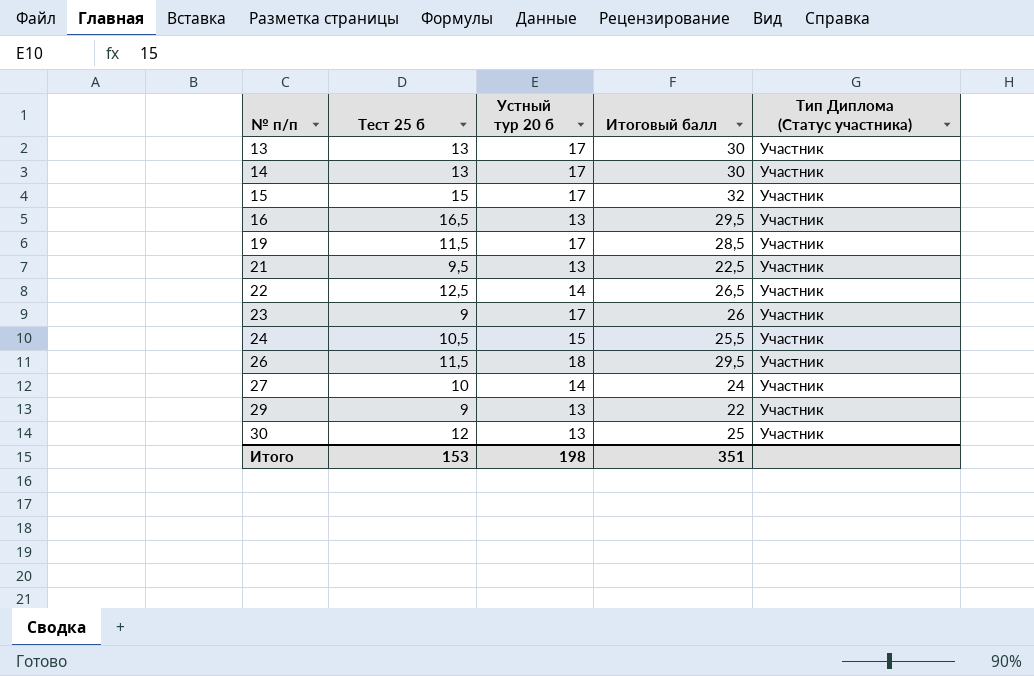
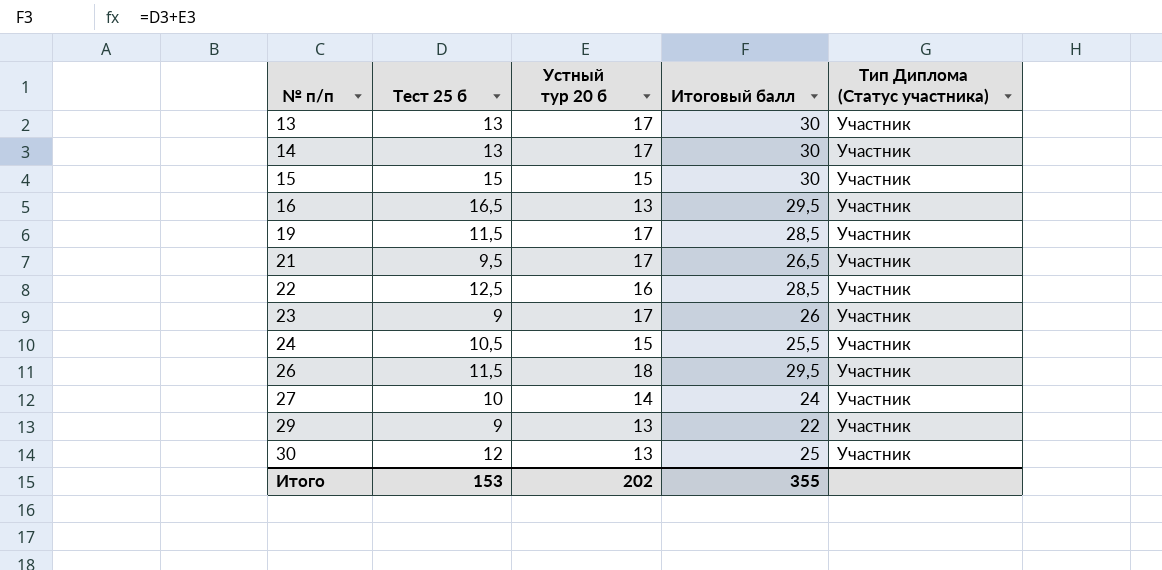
15 | Устный тур 20 б: 17 -> 15
15 | Итоговый балл: 32 -> 30
21 | Устный тур 20 б: 13 -> 17
21 | Итоговый балл: 22,5 -> 26,5
22 | Устный тур 20 б: 14 -> 16
22 | Итоговый балл: 26,5 -> 28,5
Итого | Устный тур 20 б: 198 -> 202
Итого | Итоговый балл: 351 -> 355

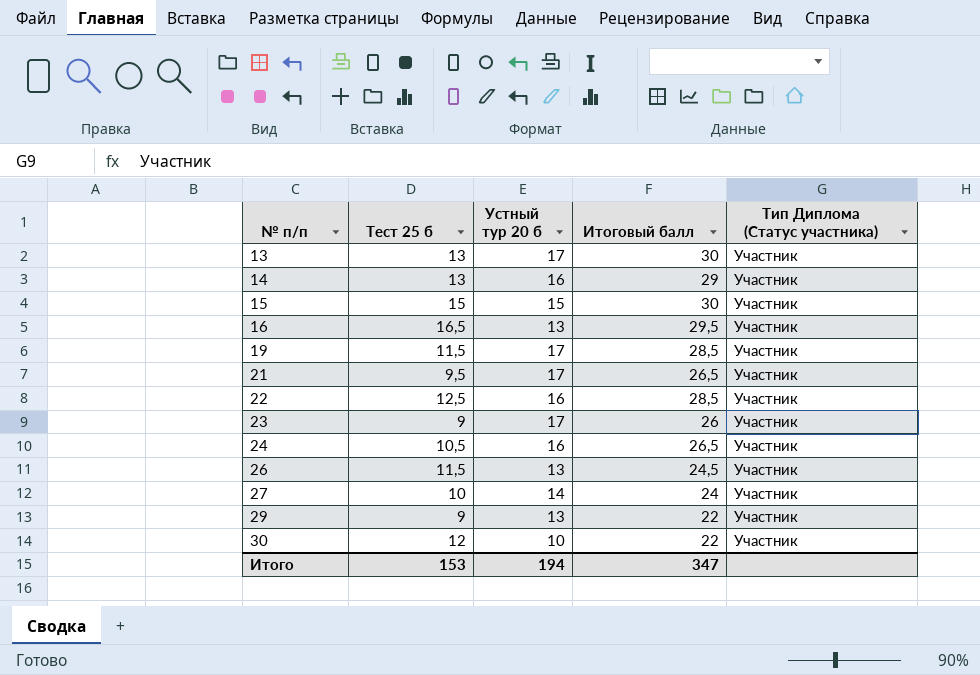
14 | Устный тур 20 б: 17 -> 16
14 | Итоговый балл: 30 -> 29
24 | Устный тур 20 б: 15 -> 16
24 | Итоговый балл: 25,5 -> 26,5
26 | Устный тур 20 б: 18 -> 13
26 | Итоговый балл: 29,5 -> 24,5
30 | Устный тур 20 б: 13 -> 10
30 | Итоговый балл: 25 -> 22
Итого | Устный тур 20 б: 202 -> 194
Итого | Итоговый балл: 355 -> 347

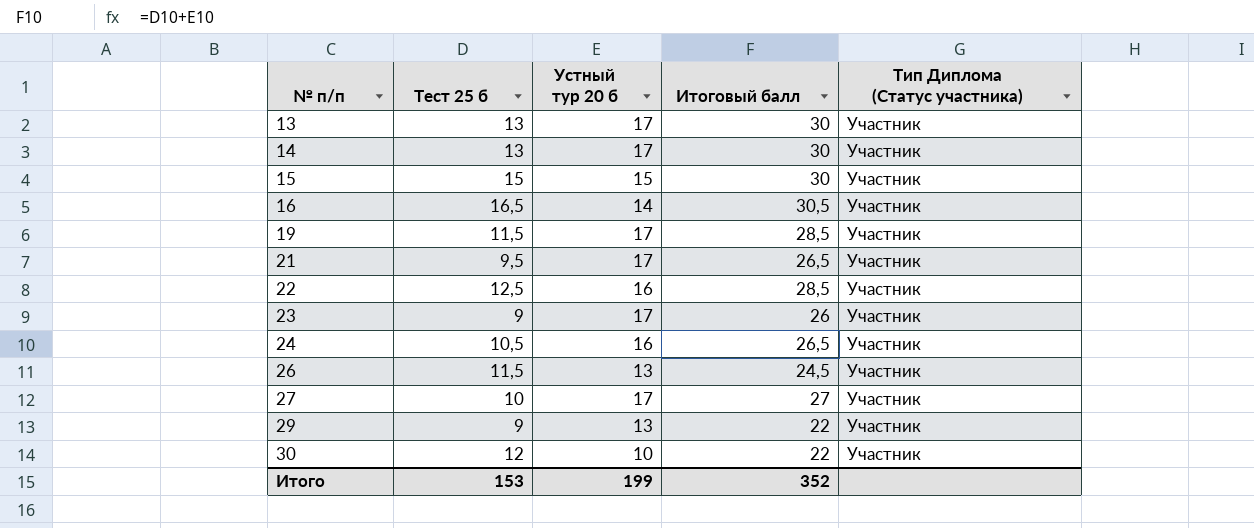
14 | Устный тур 20 б: 16 -> 17
14 | Итоговый балл: 29 -> 30
16 | Устный тур 20 б: 13 -> 14
16 | Итоговый балл: 29,5 -> 30,5
27 | Устный тур 20 б: 14 -> 17
27 | Итоговый балл: 24 -> 27
Итого | Устный тур 20 б: 194 -> 199
Итого | Итоговый балл: 347 -> 352

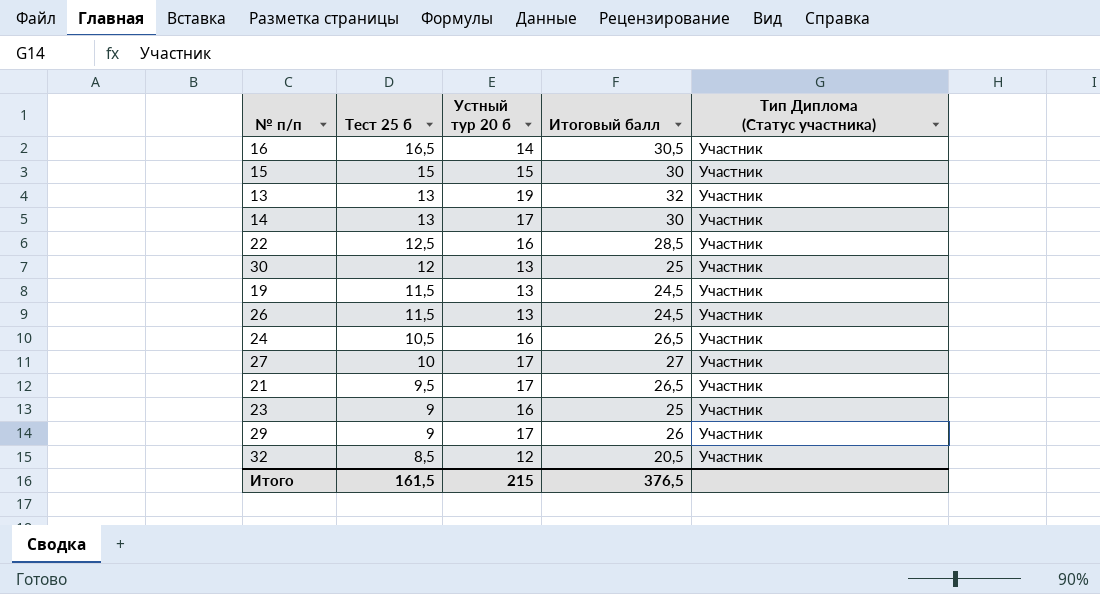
row order: № п/п ascending -> Тест 25 б descending
13 | Устный тур 20 б: 17 -> 19
13 | Итоговый балл: 30 -> 32
30 | Устный тур 20 б: 10 -> 13
30 | Итоговый балл: 22 -> 25
19 | Устный тур 20 б: 17 -> 13
19 | Итоговый балл: 28,5 -> 24,5
23 | Устный тур 20 б: 17 -> 16
23 | Итоговый балл: 26 -> 25
29 | Устный тур 20 б: 13 -> 17
29 | Итоговый балл: 22 -> 26
row 32: none -> 8,5 | 12 | 20,5 | Участник
Итого | Тест 25 б: 153 -> 161,5
Итого | Устный тур 20 б: 199 -> 215
Итого | Итоговый балл: 352 -> 376,5

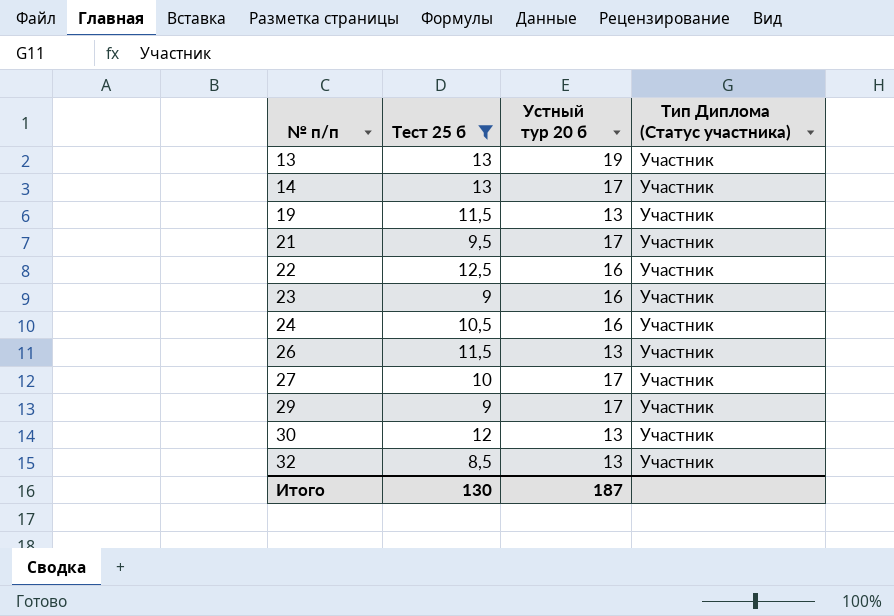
filter: none -> Тест 25 б <= 13
row order: Тест 25 б descending -> № п/п ascending
column Итоговый балл | formula: [Тест 25 б] + [Устный тур 20 б] -> none
32 | Устный тур 20 б: 12 -> 13
Итого | Тест 25 б: 161,5 -> 130
Итого | Устный тур 20 б: 215 -> 187

